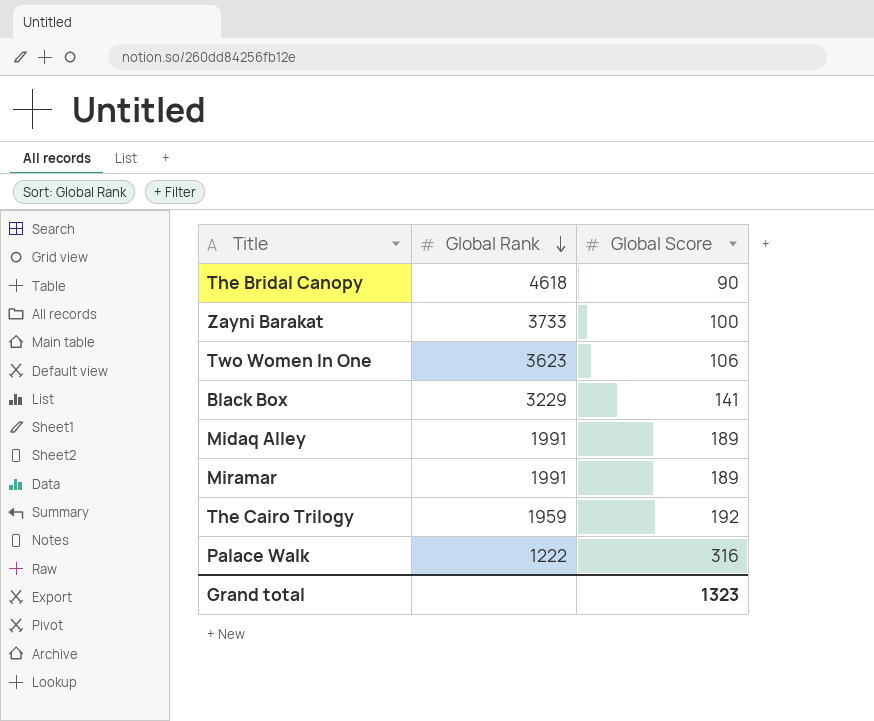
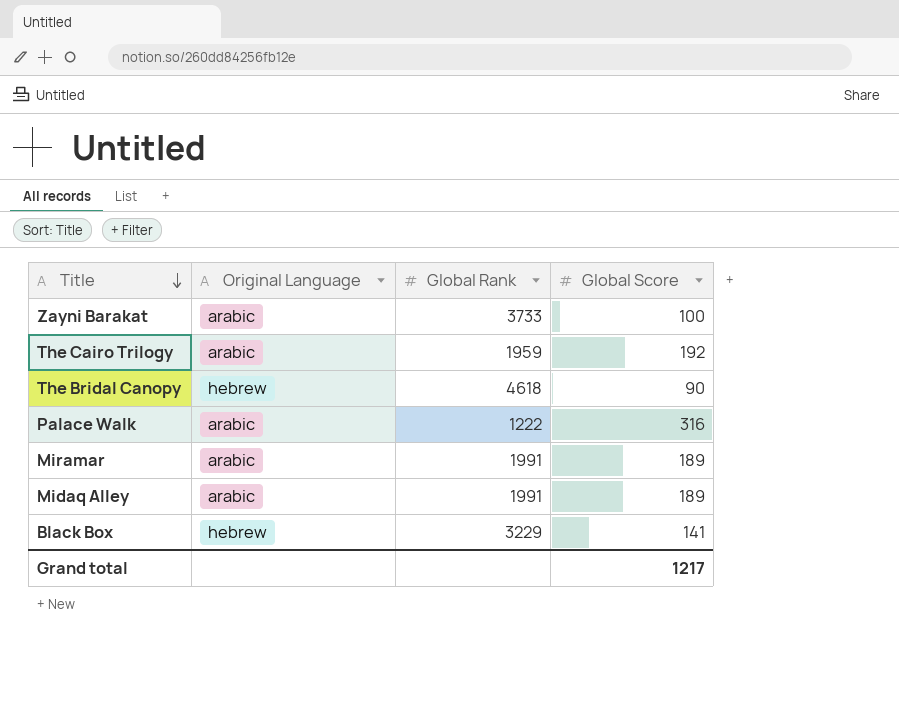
row order: Global Rank descending -> Title descending
column Original Language | position: none -> 2
row Two Women In One: 3623 | 106 -> none
Grand total | Global Score: 1323 -> 1217

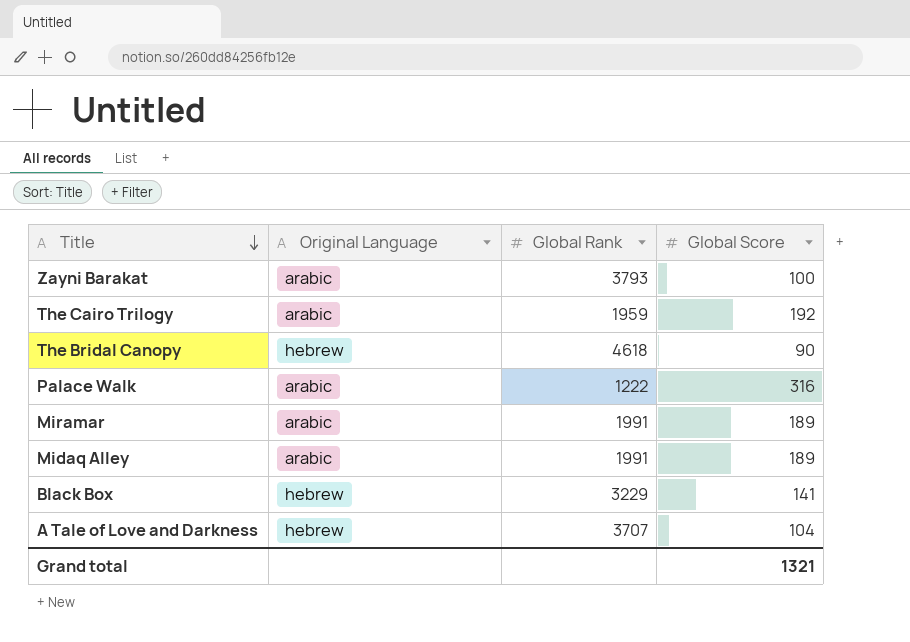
Zayni Barakat | Global Rank: 3733 -> 3793
row A Tale of Love and Darkness: none -> hebrew | 3707 | 104
Grand total | Global Score: 1217 -> 1321

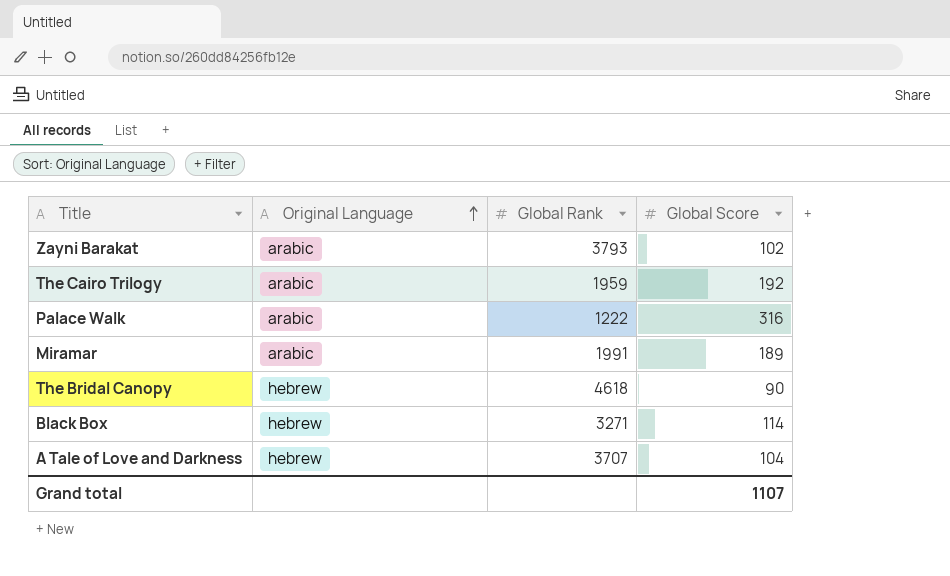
row order: Title descending -> Original Language ascending
row Midaq Alley: arabic | 1991 | 189 -> none
Zayni Barakat | Global Score: 100 -> 102
Black Box | Global Rank: 3229 -> 3271
Black Box | Global Score: 141 -> 114
Grand total | Global Score: 1321 -> 1107

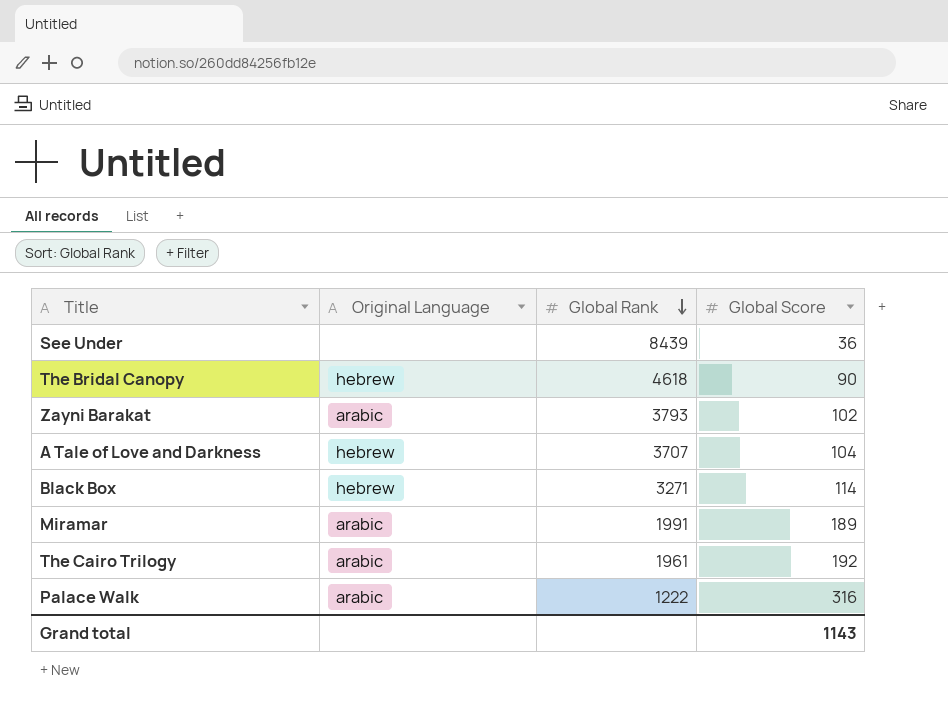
row order: Original Language ascending -> Global Rank descending
row See Under: none -> none | 8439 | 36
The Cairo Trilogy | Global Rank: 1959 -> 1961
Grand total | Global Score: 1107 -> 1143

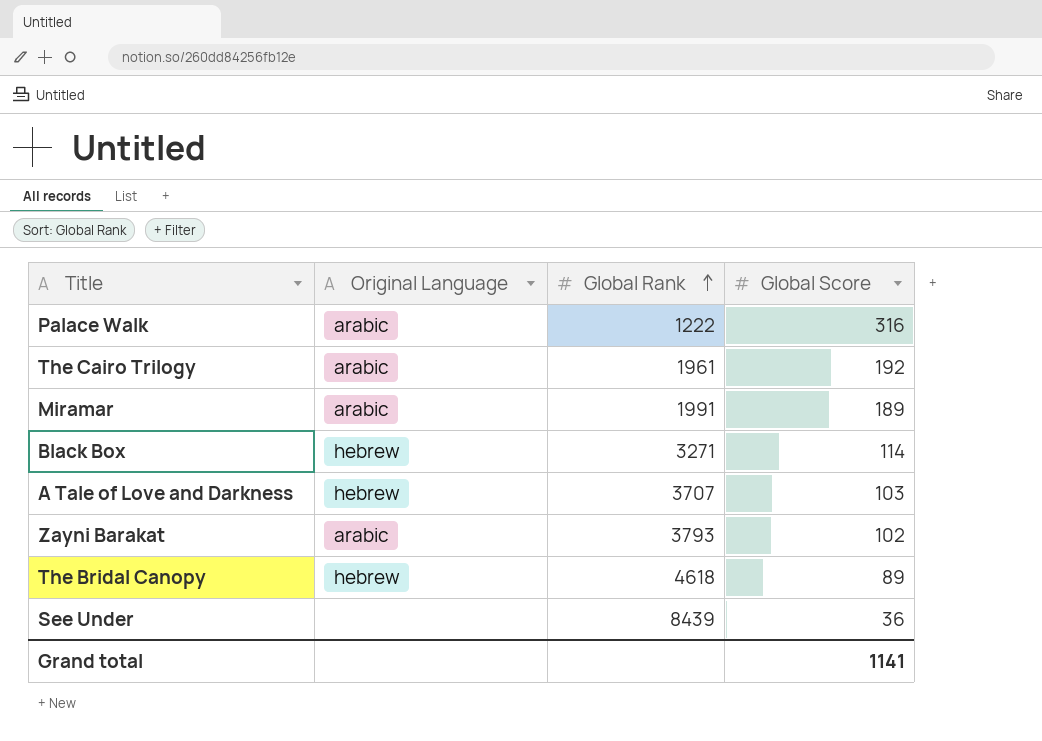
row order: Global Rank descending -> Global Rank ascending
A Tale of Love and Darkness | Global Score: 104 -> 103
The Bridal Canopy | Global Score: 90 -> 89
Grand total | Global Score: 1143 -> 1141

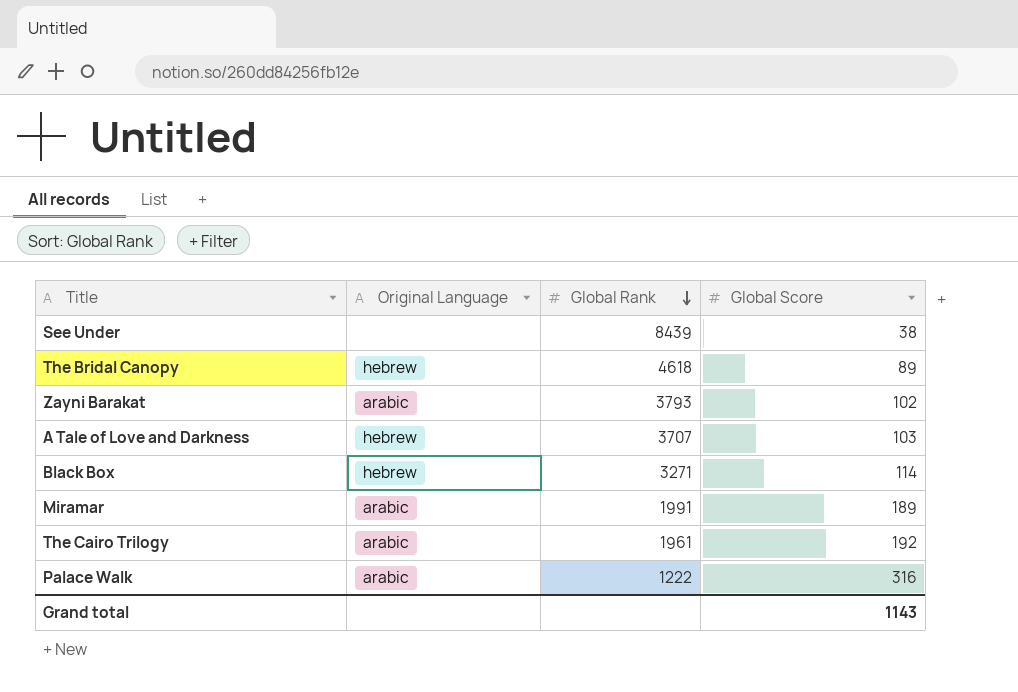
row order: Global Rank ascending -> Global Rank descending
See Under | Global Score: 36 -> 38
Grand total | Global Score: 1141 -> 1143

